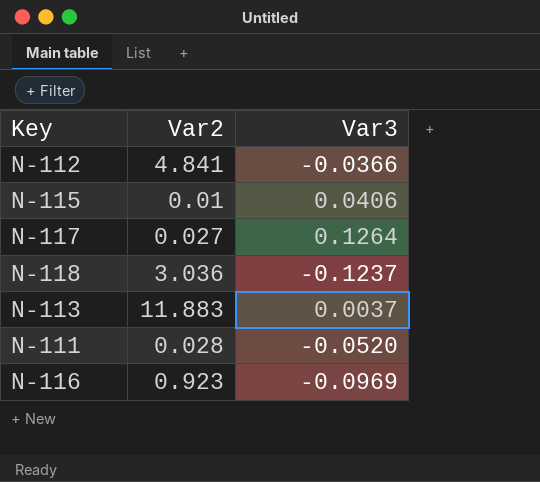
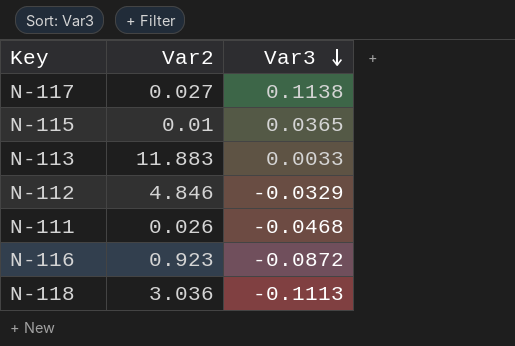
row order: none -> Var3 descending
N-117 | Var3: 0.1264 -> 0.1138
N-115 | Var3: 0.0406 -> 0.0365
N-113 | Var3: 0.0037 -> 0.0033
N-112 | Var2: 4.841 -> 4.846
N-112 | Var3: -0.0366 -> -0.0329
N-111 | Var2: 0.028 -> 0.026
N-111 | Var3: -0.0520 -> -0.0468
N-116 | Var3: -0.0969 -> -0.0872
N-118 | Var3: -0.1237 -> -0.1113

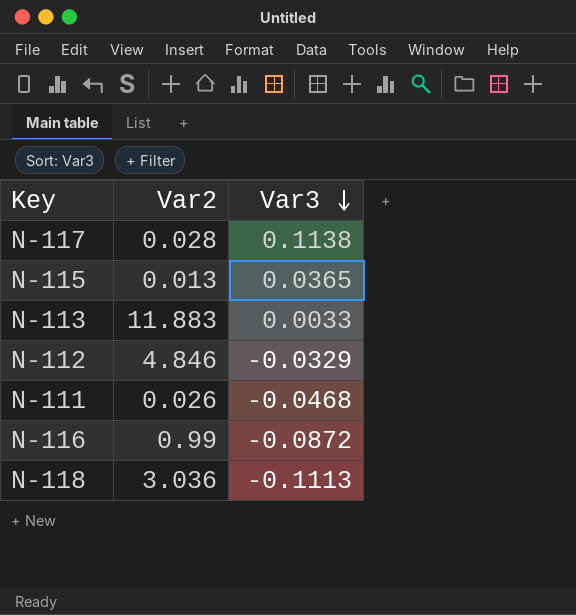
N-117 | Var2: 0.027 -> 0.028
N-115 | Var2: 0.01 -> 0.013
N-116 | Var2: 0.923 -> 0.99

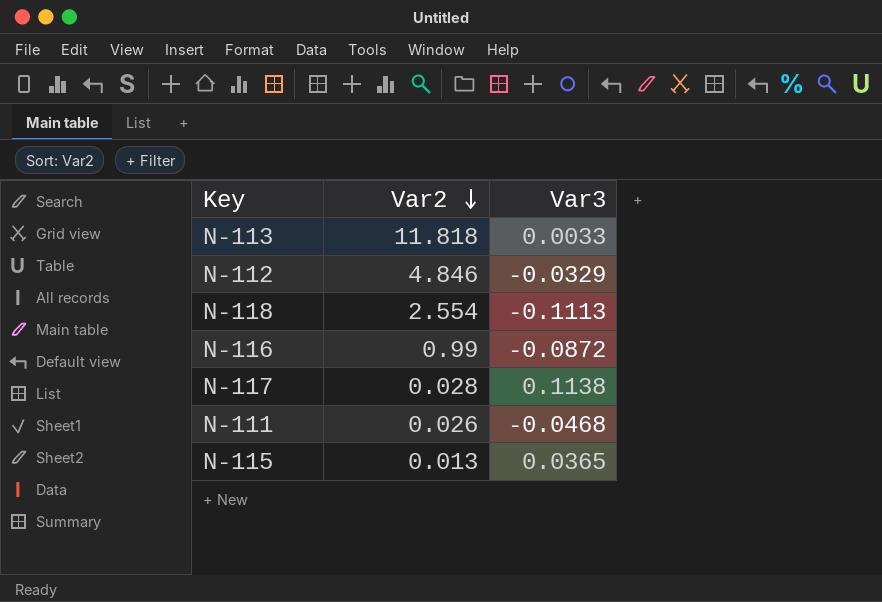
row order: Var3 descending -> Var2 descending
N-113 | Var2: 11.883 -> 11.818
N-118 | Var2: 3.036 -> 2.554

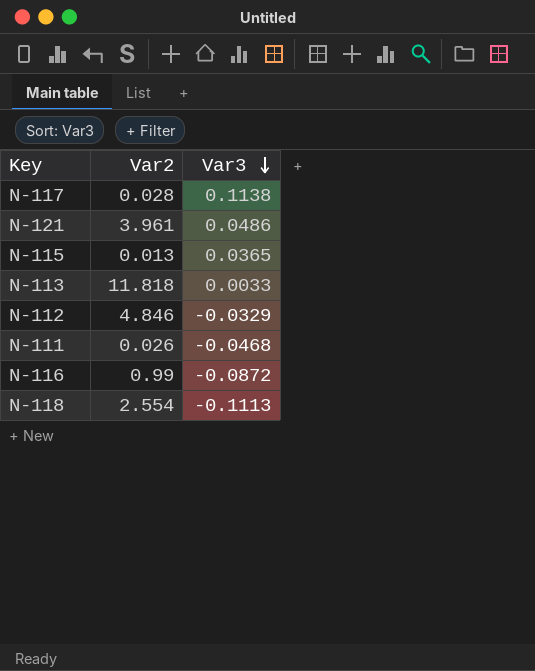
row order: Var2 descending -> Var3 descending
row N-121: none -> 3.961 | 0.0486

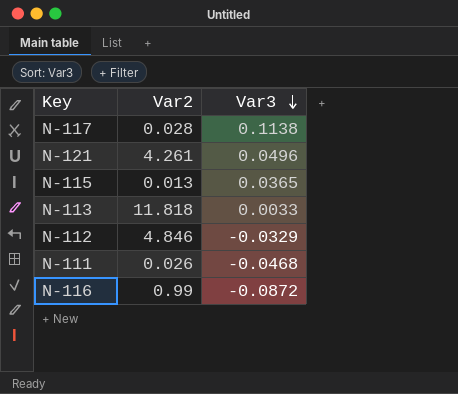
row N-118: 2.554 | -0.1113 -> none
N-121 | Var2: 3.961 -> 4.261
N-121 | Var3: 0.0486 -> 0.0496

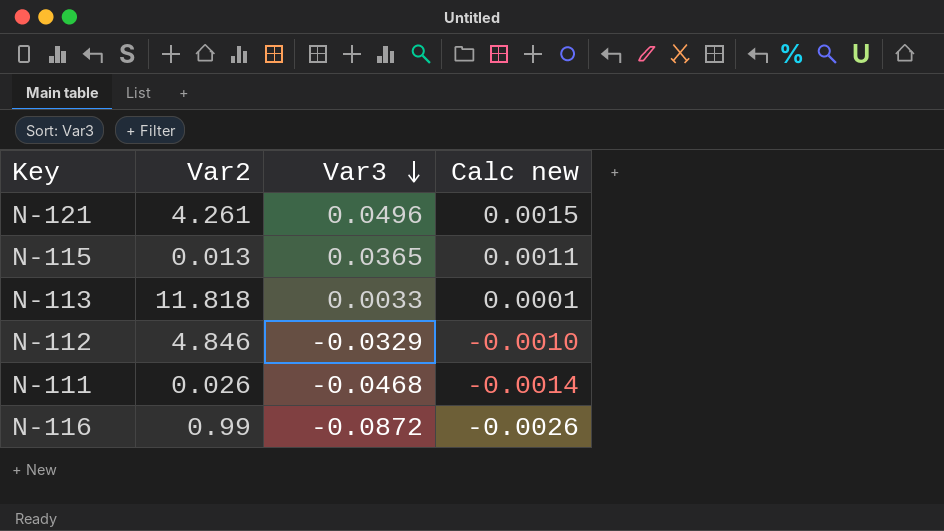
column Calc new | formula: none -> [Var3] * 0.03
row N-117: 0.028 | 0.1138 -> none

